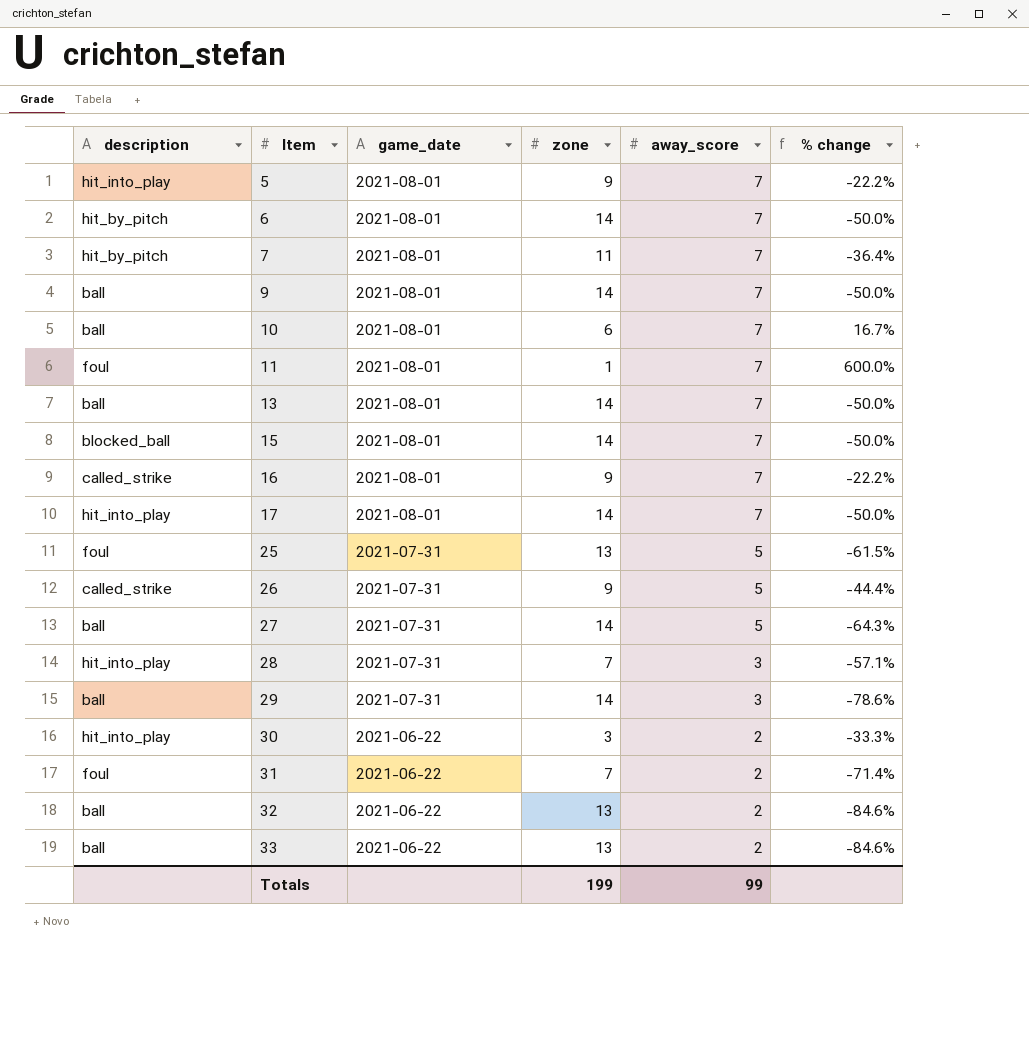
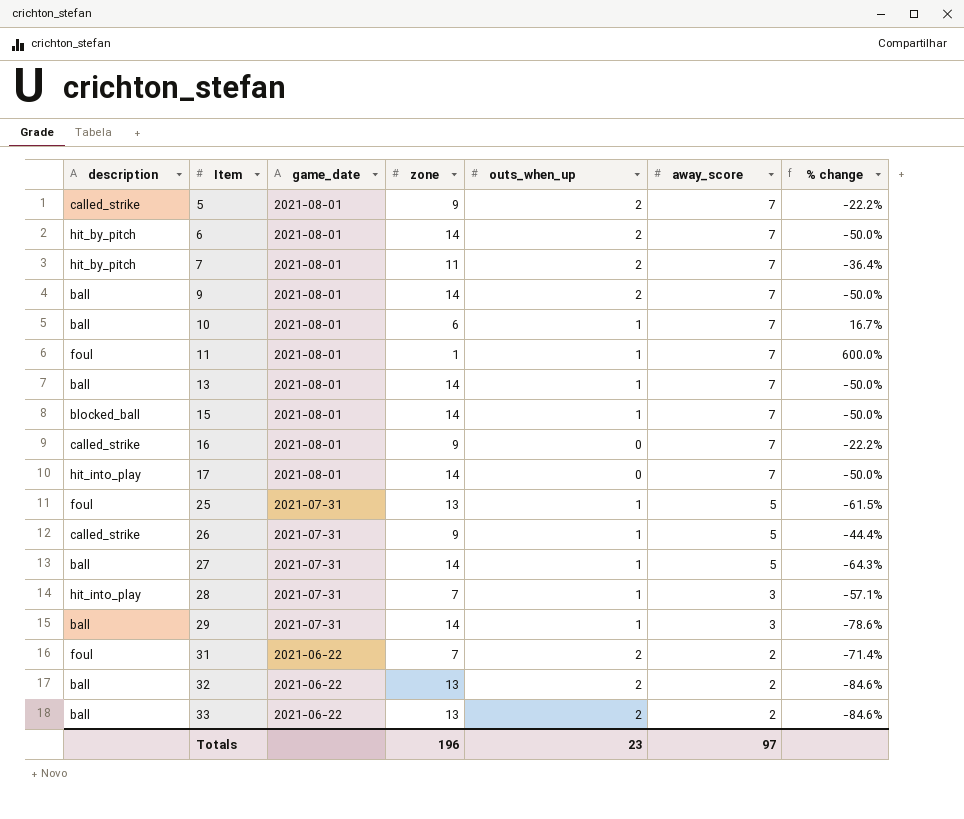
column outs_when_up | position: none -> 5
row 30: hit_into_play | 2021-06-22 | 3 | 2 | -33.3% -> none
5 | description: hit_into_play -> called_strike
Totals | zone: 199 -> 196
Totals | away_score: 99 -> 97

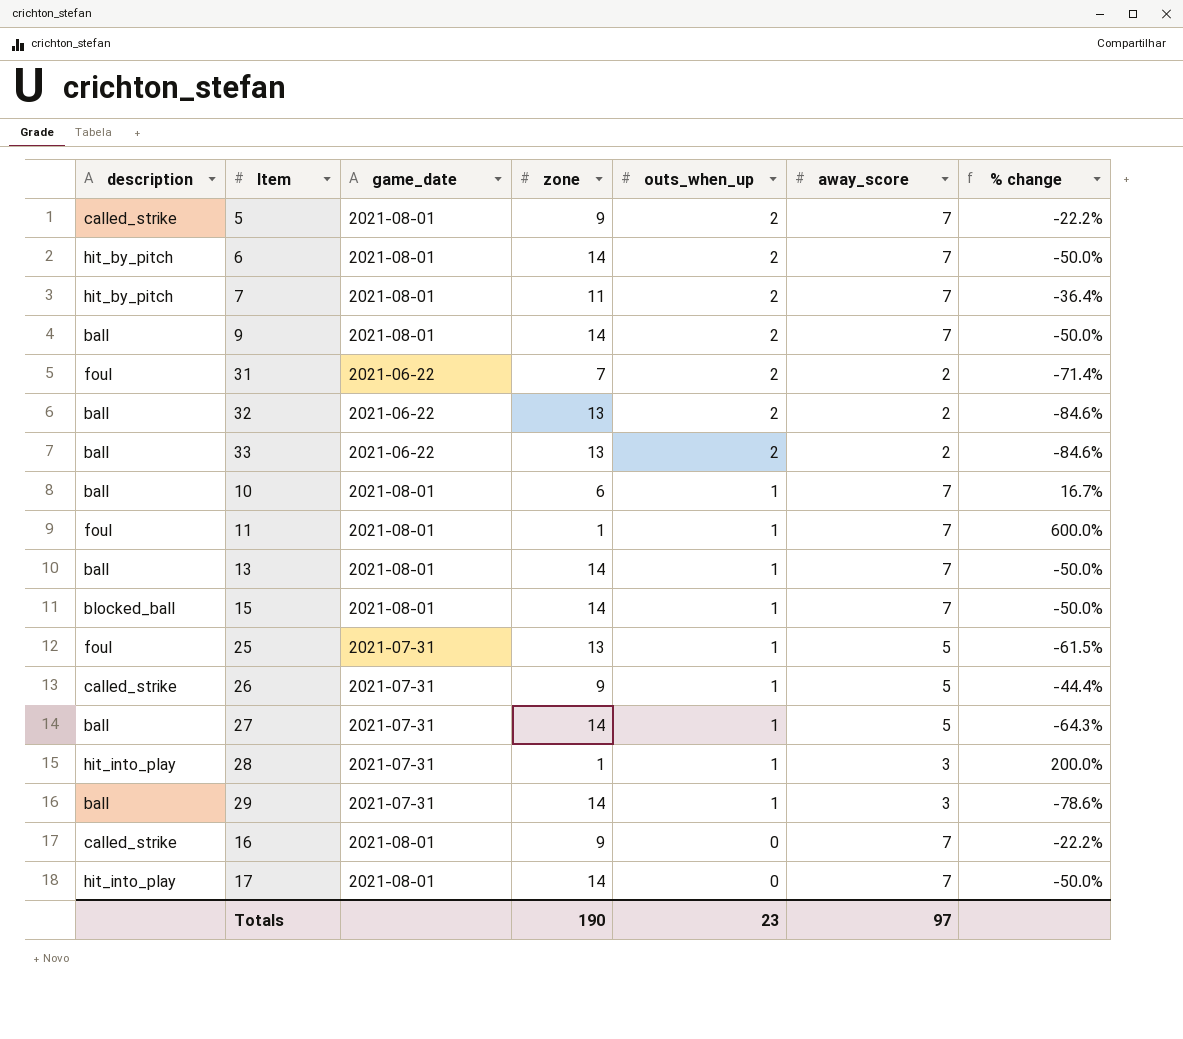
row order: Item ascending -> outs_when_up descending
28 | zone: 7 -> 1
28 | % change: -57.1% -> 200.0%
Totals | zone: 196 -> 190

